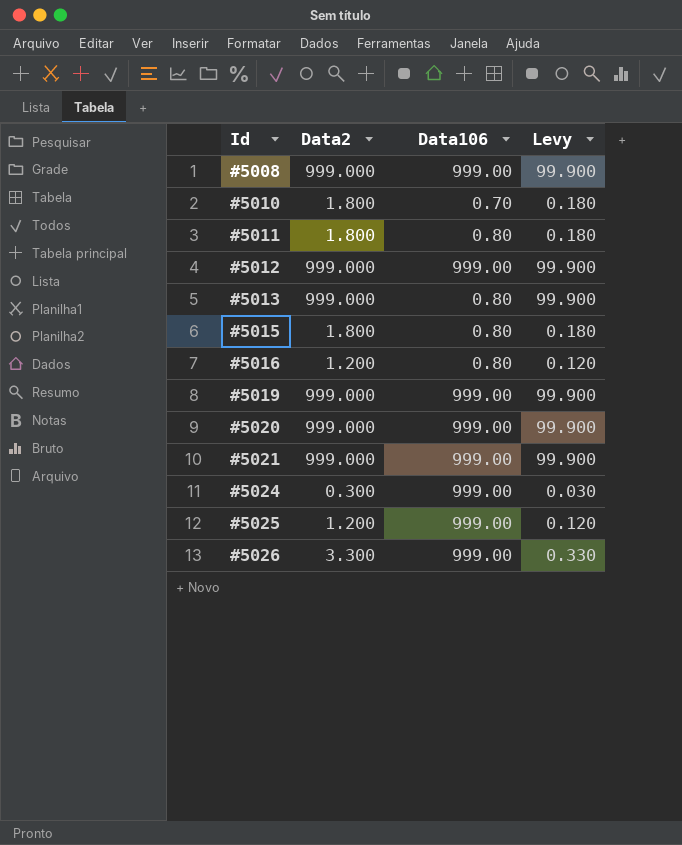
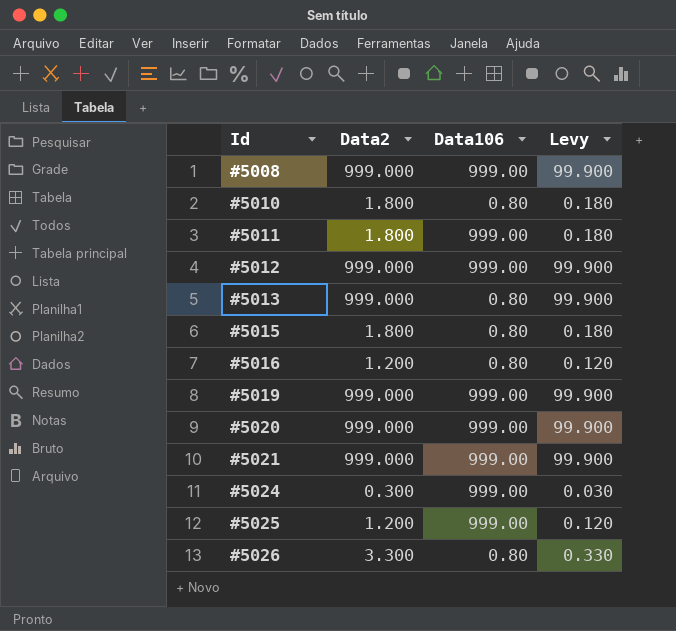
#5010 | Data106: 0.70 -> 0.80
#5011 | Data106: 0.80 -> 999.00
#5026 | Data106: 999.00 -> 0.80

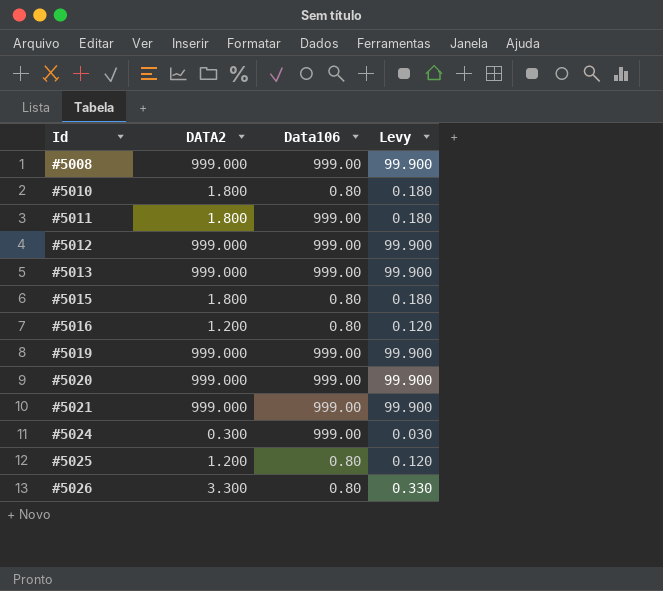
column name: Data2 -> DATA2
#5013 | Data106: 0.80 -> 999.00
#5025 | Data106: 999.00 -> 0.80

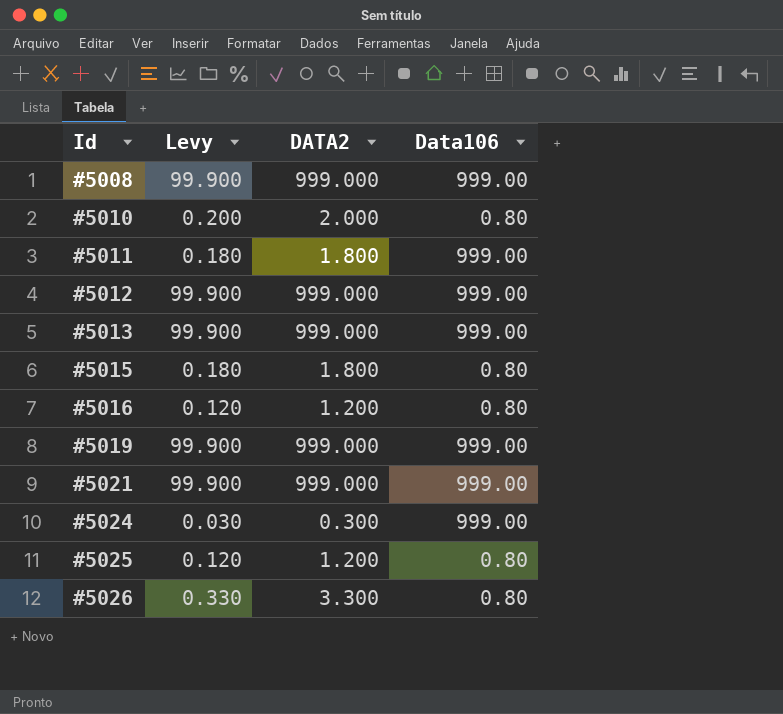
column Levy | position: 4 -> 2
row #5020: 999.000 | 999.00 | 99.900 -> none
#5010 | Levy: 0.180 -> 0.200
#5010 | DATA2: 1.800 -> 2.000

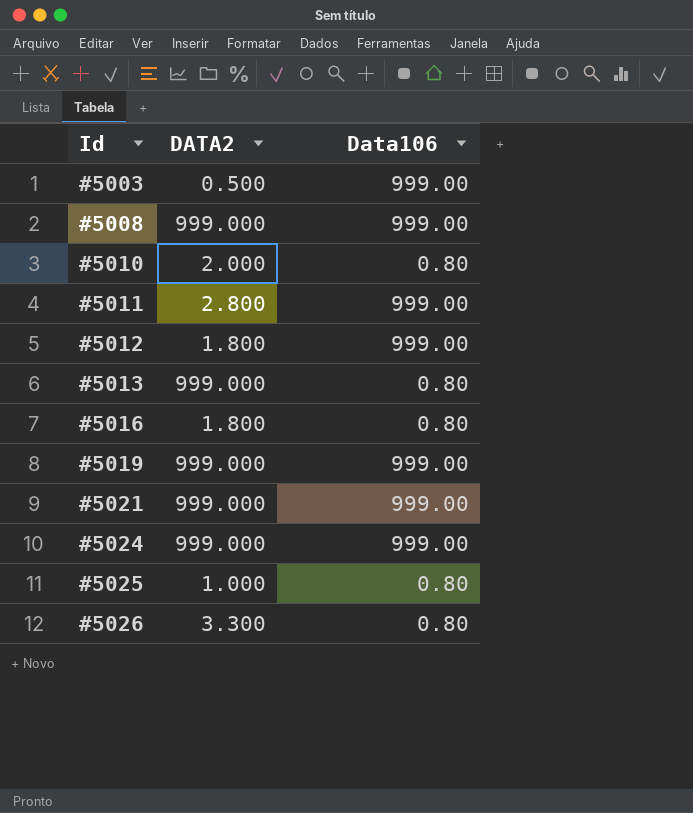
column Levy | formula: [DATA2] * 0.1 -> none
row #5015: 0.180 | 1.800 | 0.80 -> none
row #5003: none -> 0.500 | 999.00
#5011 | DATA2: 1.800 -> 2.800
#5012 | DATA2: 999.000 -> 1.800
#5013 | Data106: 999.00 -> 0.80
#5016 | DATA2: 1.200 -> 1.800
#5024 | DATA2: 0.300 -> 999.000
#5025 | DATA2: 1.200 -> 1.000

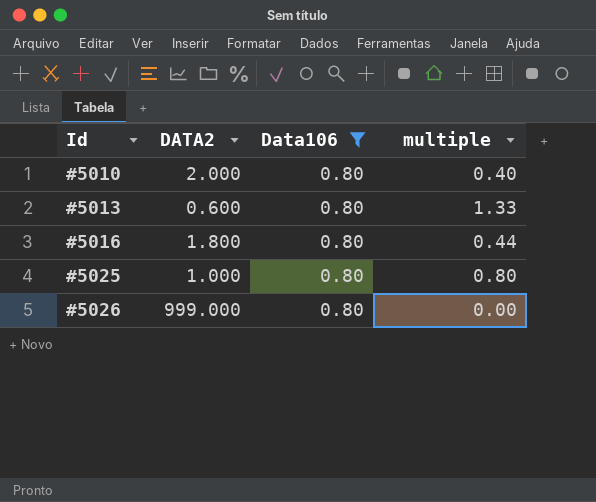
filter: none -> Data106 = 0.80
column multiple | formula: none -> [Data106] / [DATA2]
#5013 | DATA2: 999.000 -> 0.600
#5026 | DATA2: 3.300 -> 999.000

